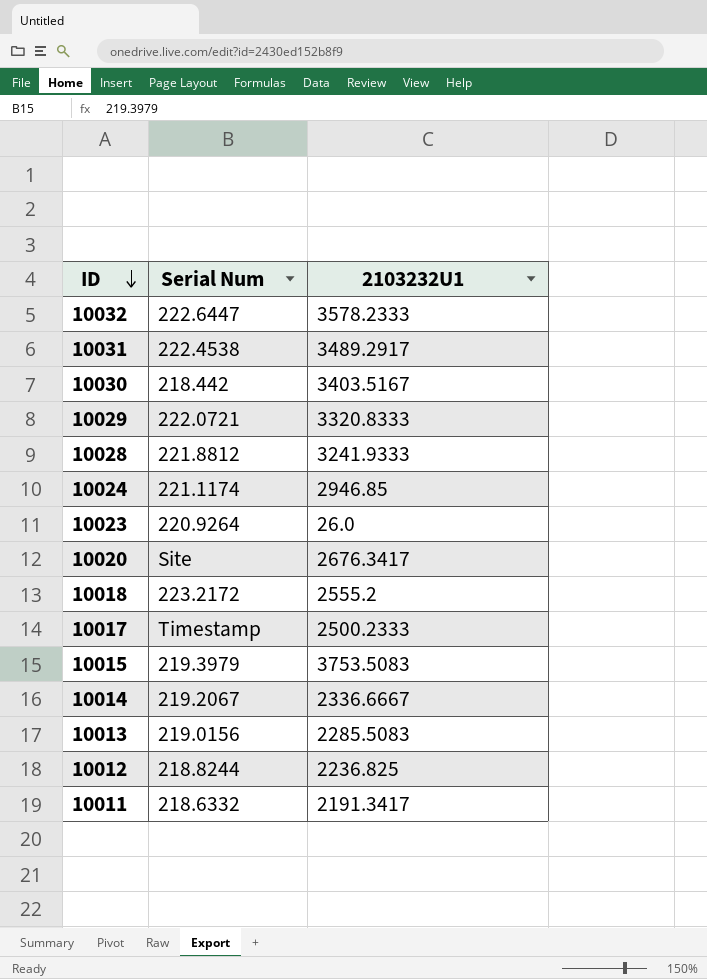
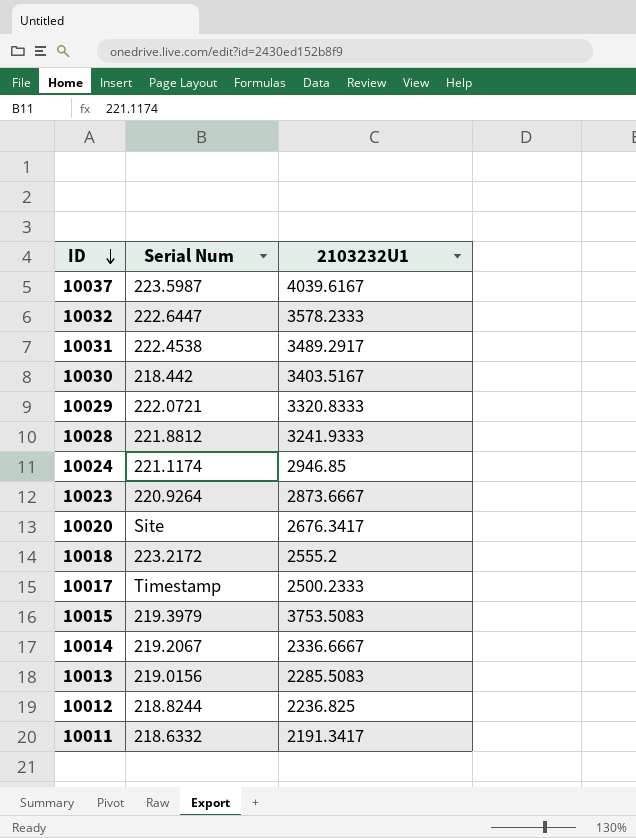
row 10037: none -> 223.5987 | 4039.6167
10023 | 2103232U1: 26.0 -> 2873.6667

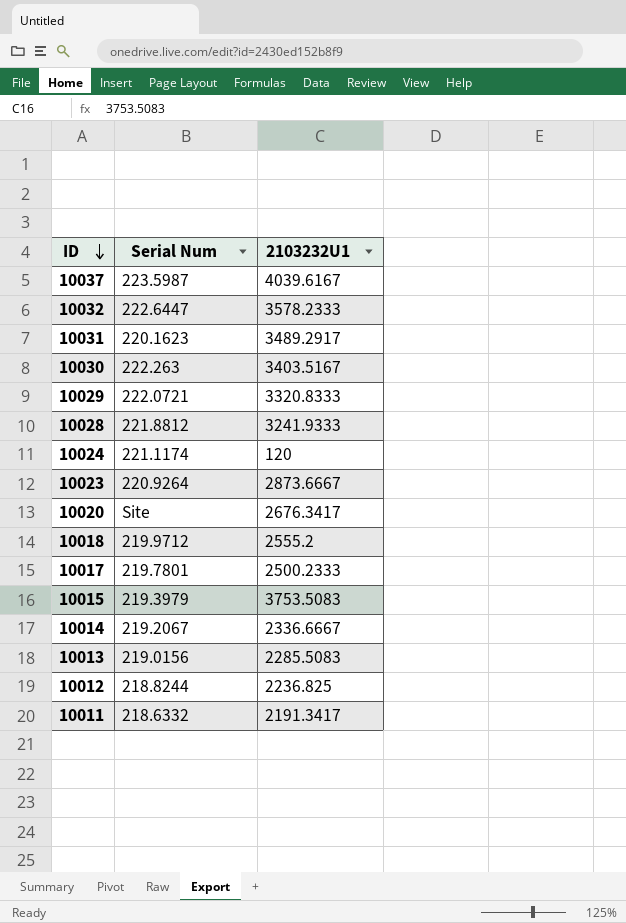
10031 | Serial Num: 222.4538 -> 220.1623
10030 | Serial Num: 218.442 -> 222.263
10024 | 2103232U1: 2946.85 -> 120
10018 | Serial Num: 223.2172 -> 219.9712
10017 | Serial Num: Timestamp -> 219.7801

